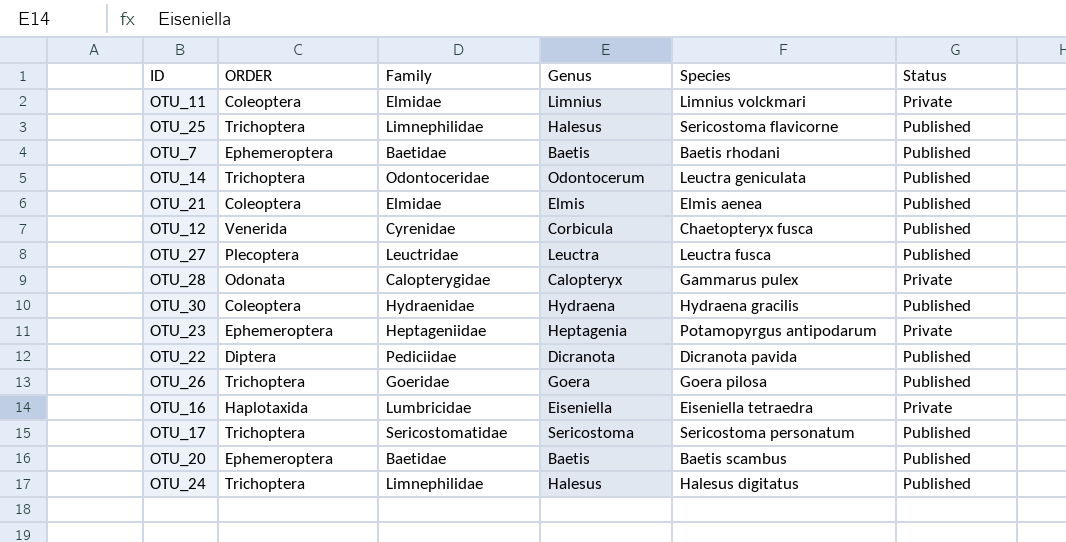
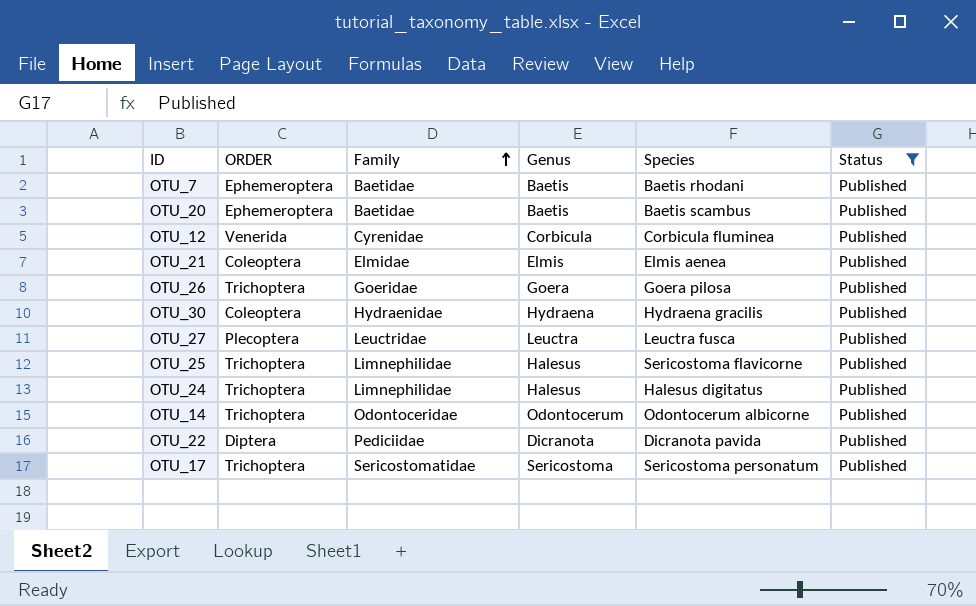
filter: none -> Status = Published
row order: none -> Family ascending
OTU_12 | Species: Chaetopteryx fusca -> Corbicula fluminea
OTU_14 | Species: Leuctra geniculata -> Odontocerum albicorne

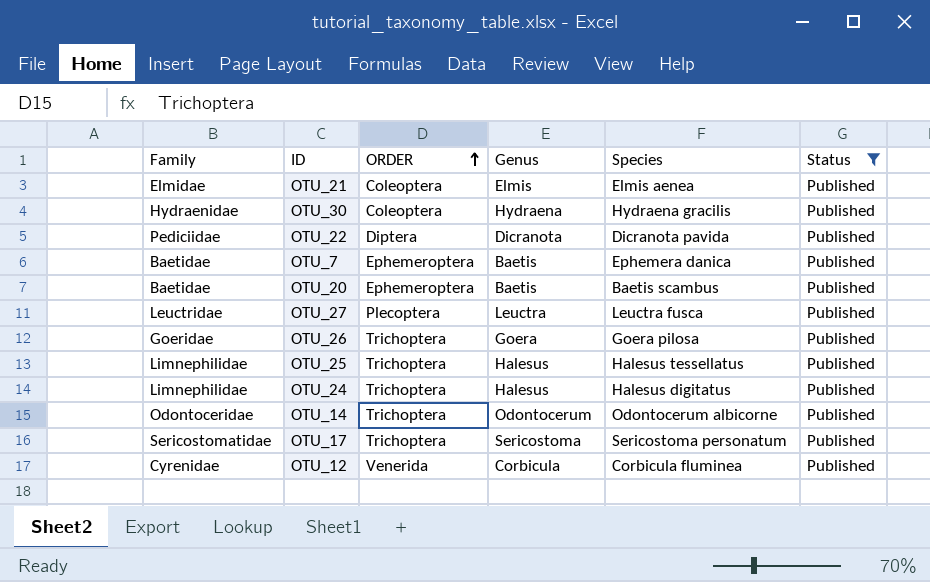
row order: Family ascending -> ORDER ascending
column Family | position: 3 -> 1
OTU_7 | Species: Baetis rhodani -> Ephemera danica
OTU_25 | Species: Sericostoma flavicorne -> Halesus tessellatus

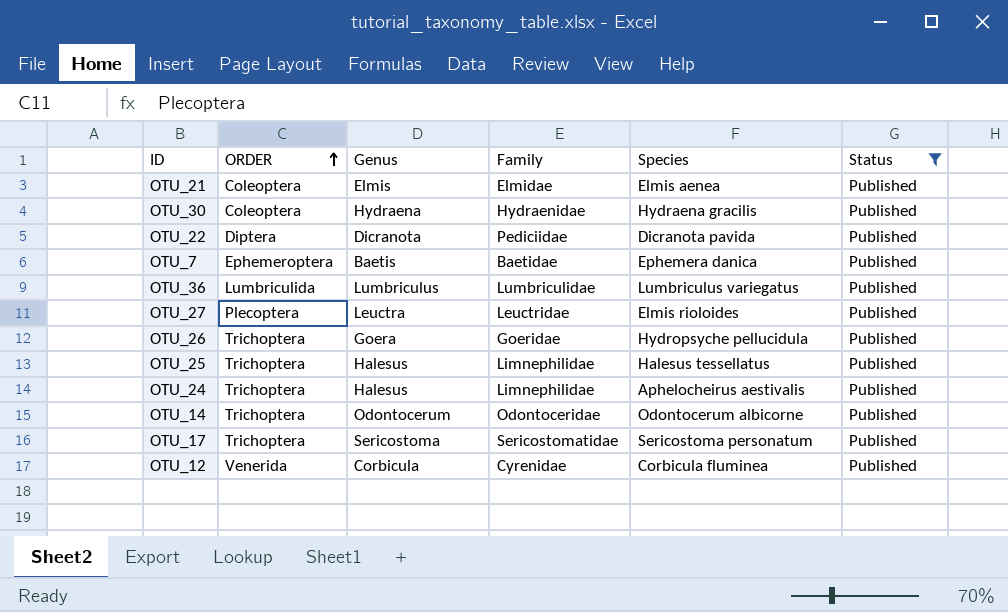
column Family | position: 1 -> 4
row OTU_20: Baetidae | Ephemeroptera | Baetis | Baetis scambus | Published -> none
row OTU_36: none -> Lumbriculida | Lumbriculus | Lumbriculidae | Lumbriculus variegatus | Published
OTU_27 | Species: Leuctra fusca -> Elmis rioloides
OTU_26 | Species: Goera pilosa -> Hydropsyche pellucidula
OTU_24 | Species: Halesus digitatus -> Aphelocheirus aestivalis

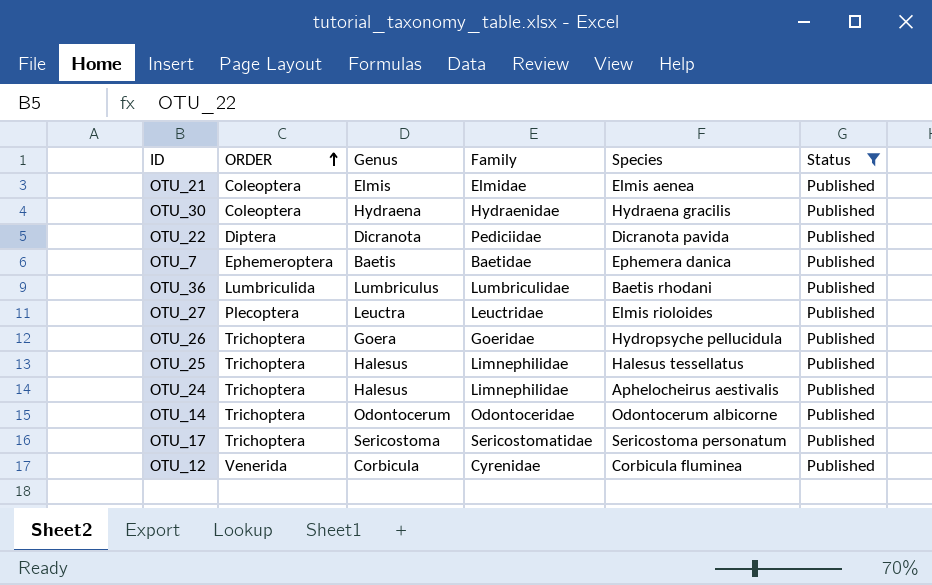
OTU_36 | Species: Lumbriculus variegatus -> Baetis rhodani

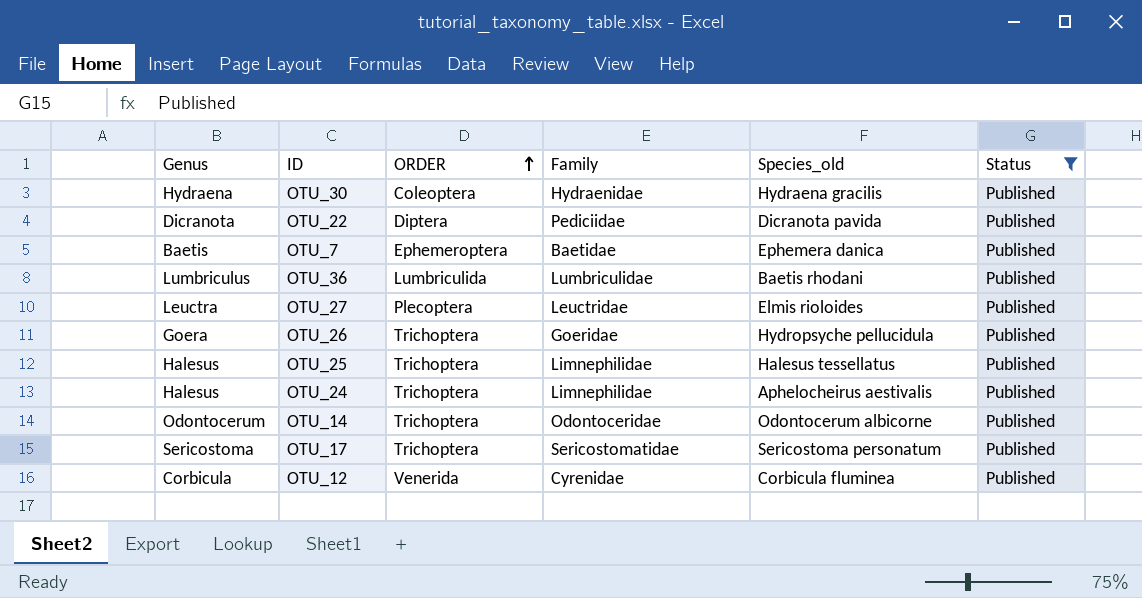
column Genus | position: 3 -> 1
column name: Species -> Species_old
row OTU_21: Coleoptera | Elmis | Elmidae | Elmis aenea | Published -> none

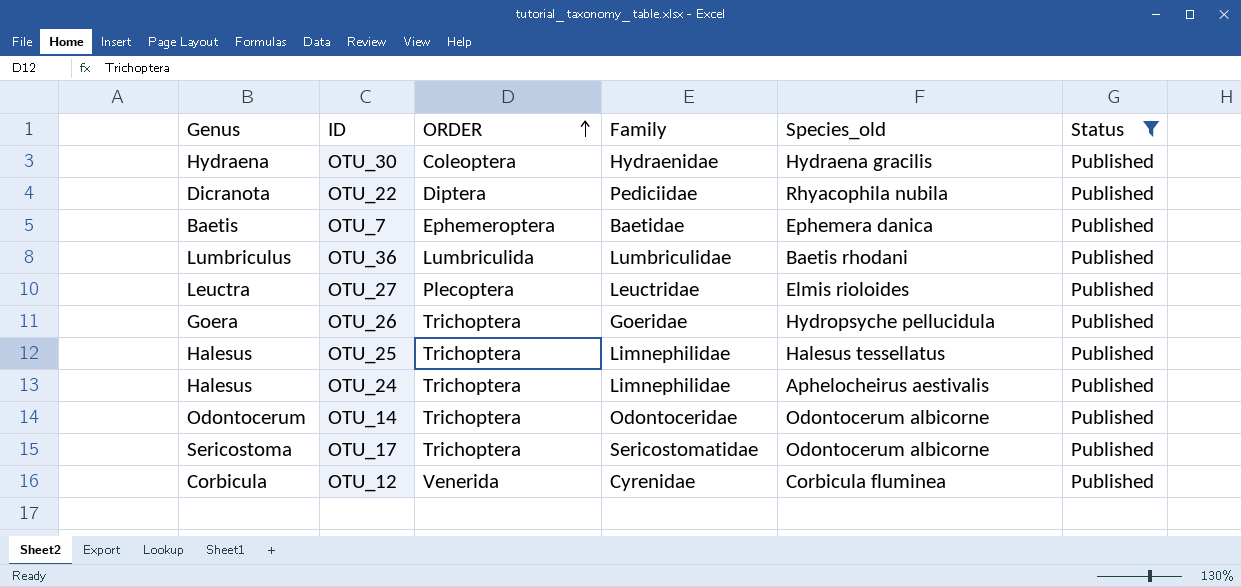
OTU_22 | Species_old: Dicranota pavida -> Rhyacophila nubila
OTU_17 | Species_old: Sericostoma personatum -> Odontocerum albicorne

